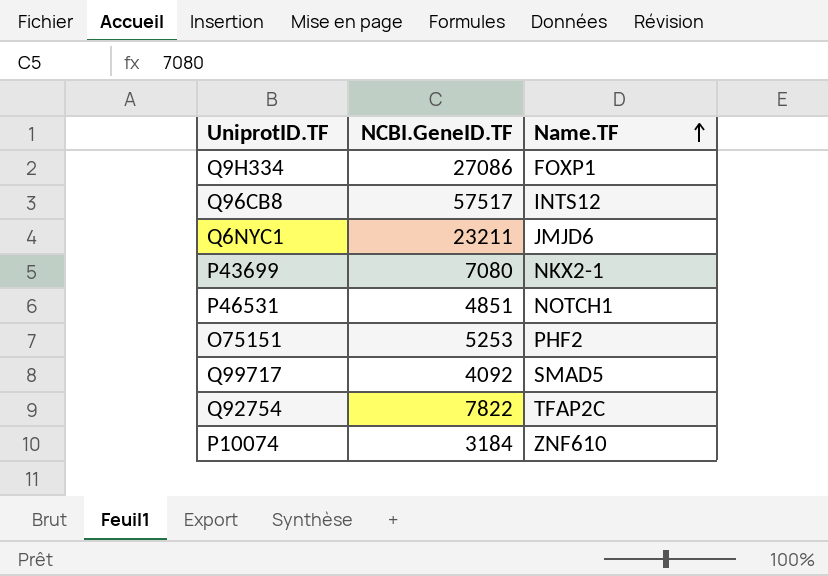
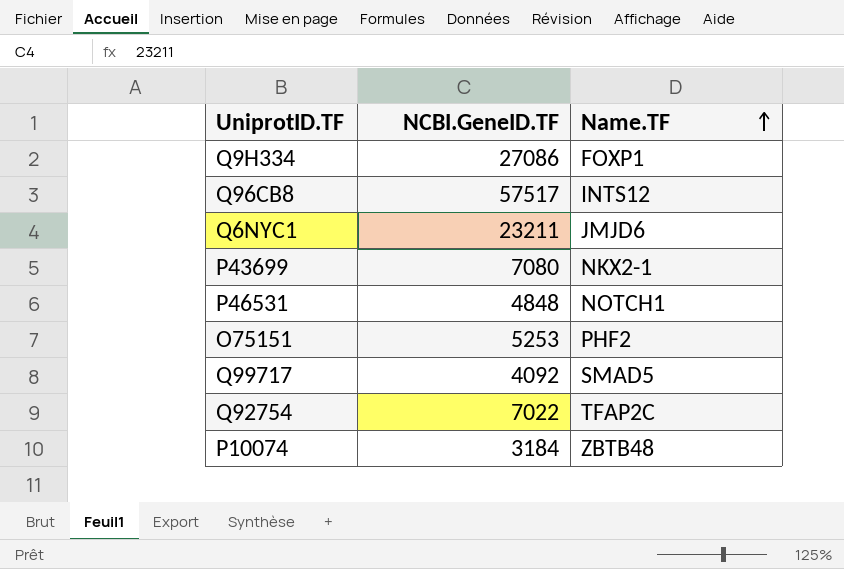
P46531 | NCBI.GeneID.TF: 4851 -> 4848
Q92754 | NCBI.GeneID.TF: 7822 -> 7022
P10074 | Name.TF: ZNF610 -> ZBTB48

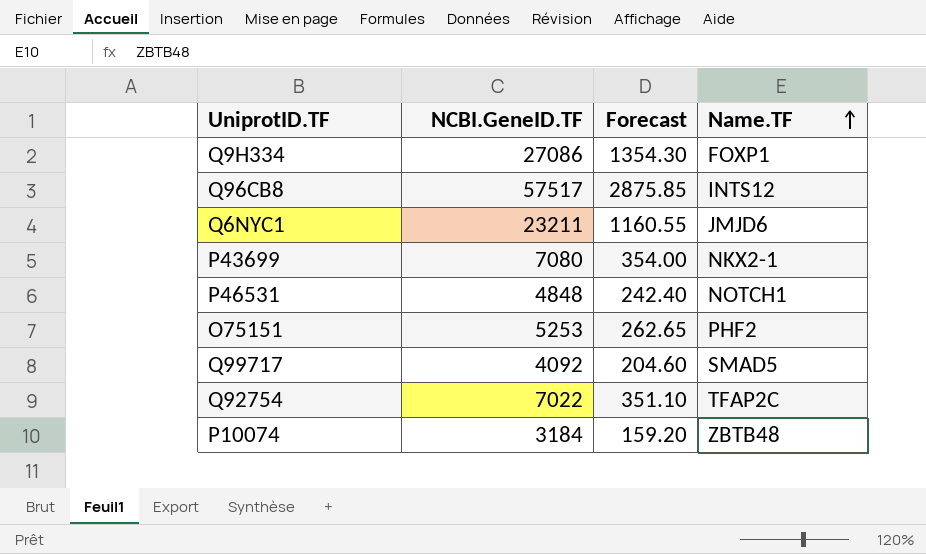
column Forecast | formula: none -> [NCBI.GeneID.TF] * 0.05

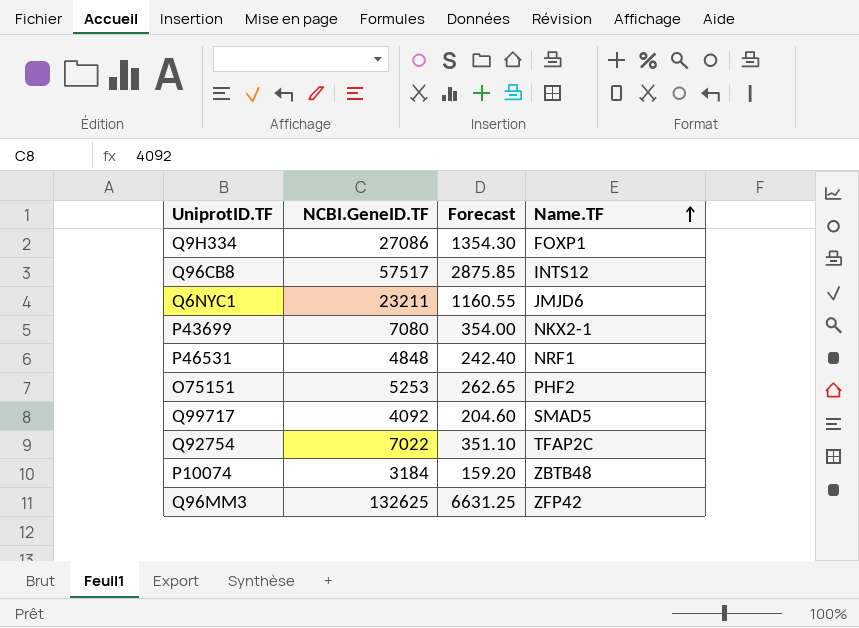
P46531 | Name.TF: NOTCH1 -> NRF1
row Q96MM3: none -> 132625 | 6631.25 | ZFP42

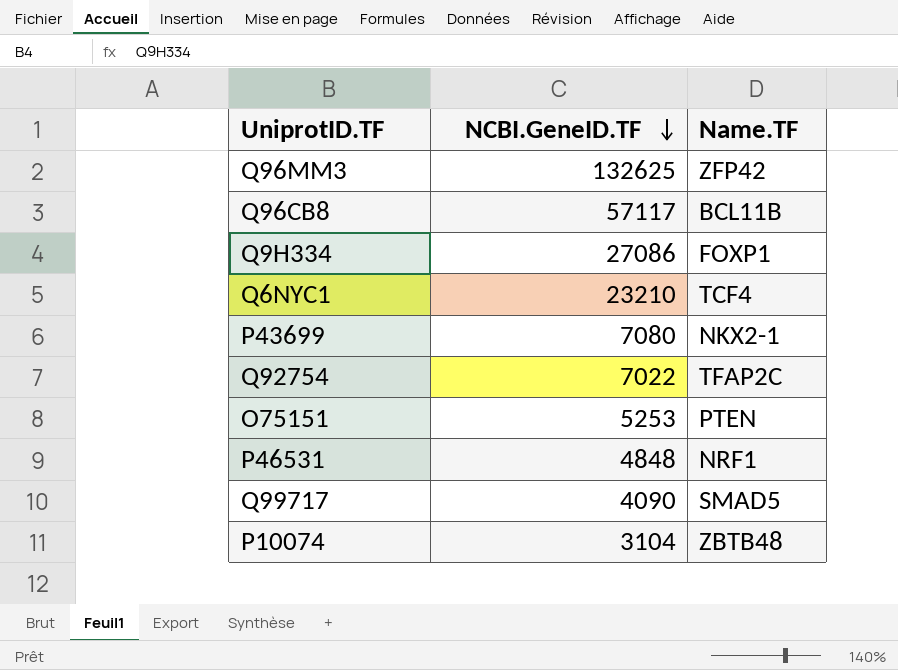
row order: Name.TF ascending -> NCBI.GeneID.TF descending
column Forecast | formula: [NCBI.GeneID.TF] * 0.05 -> none
Q96CB8 | NCBI.GeneID.TF: 57517 -> 57117
Q96CB8 | Name.TF: INTS12 -> BCL11B
Q6NYC1 | NCBI.GeneID.TF: 23211 -> 23210
Q6NYC1 | Name.TF: JMJD6 -> TCF4
O75151 | Name.TF: PHF2 -> PTEN
Q99717 | NCBI.GeneID.TF: 4092 -> 4090
P10074 | NCBI.GeneID.TF: 3184 -> 3104

